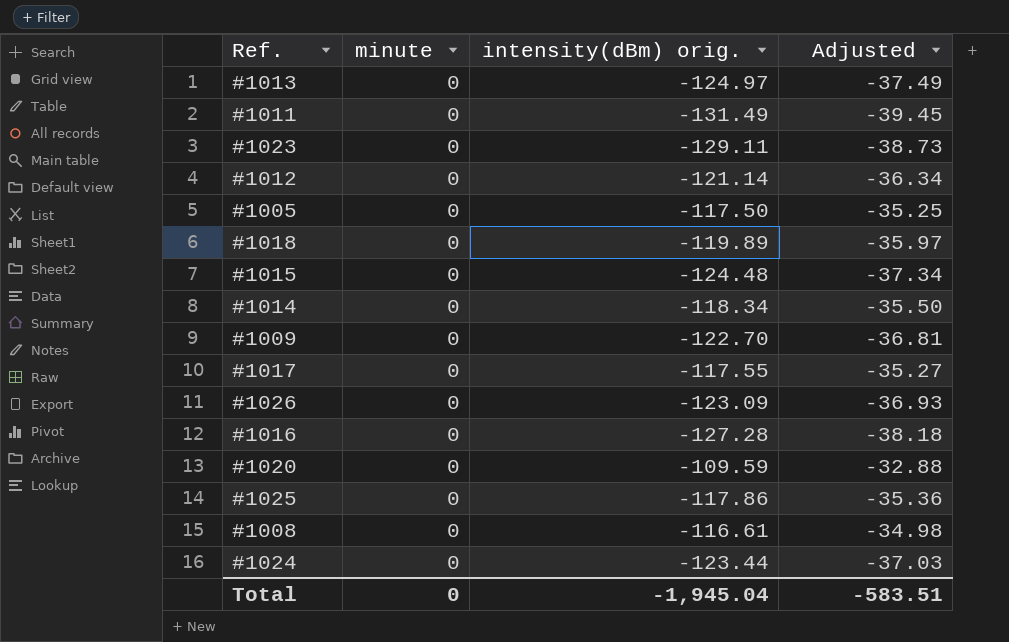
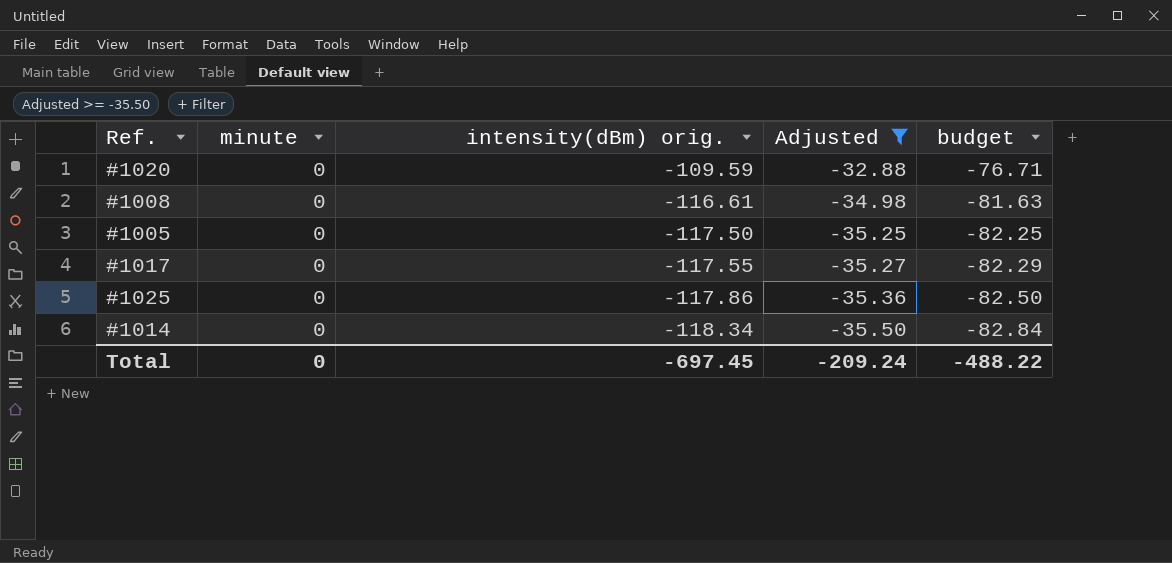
filter: none -> Adjusted >= -35.50
row order: none -> intensity(dBm) orig. descending
column budget | formula: none -> [intensity(dBm) orig.] * 0.7
Total | intensity(dBm) orig.: -1,945.04 -> -697.45
Total | Adjusted: -583.51 -> -209.24

